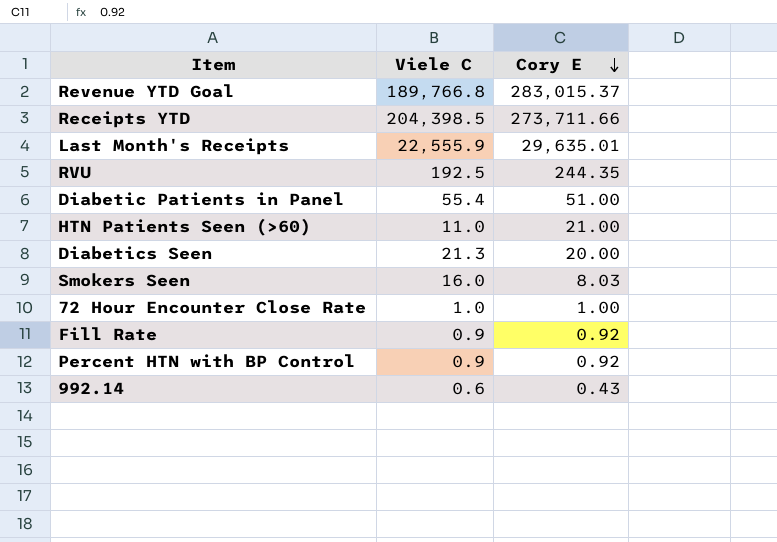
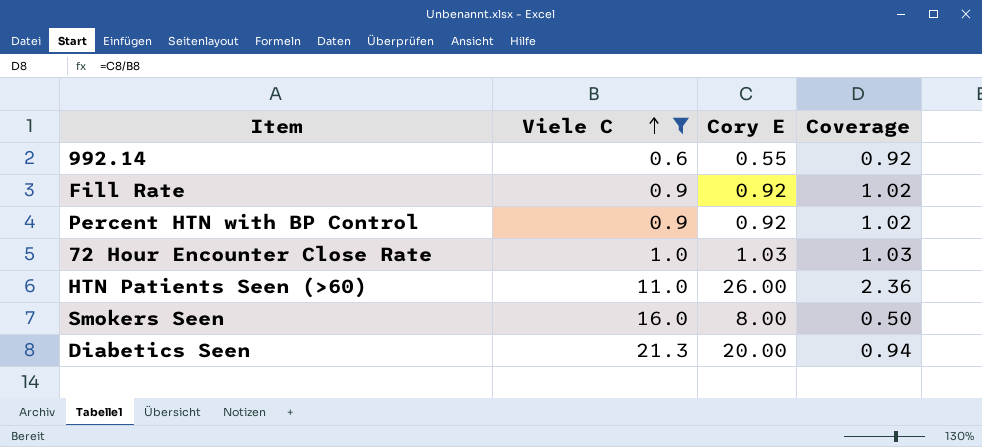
filter: none -> Viele C <= 21.3
row order: Cory E descending -> Viele C ascending
column Coverage | formula: none -> [Cory E] / [Viele C]
992.14 | Cory E: 0.43 -> 0.55
72 Hour Encounter Close Rate | Cory E: 1.00 -> 1.03
HTN Patients Seen (>60) | Cory E: 21.00 -> 26.00
Smokers Seen | Cory E: 8.03 -> 8.00

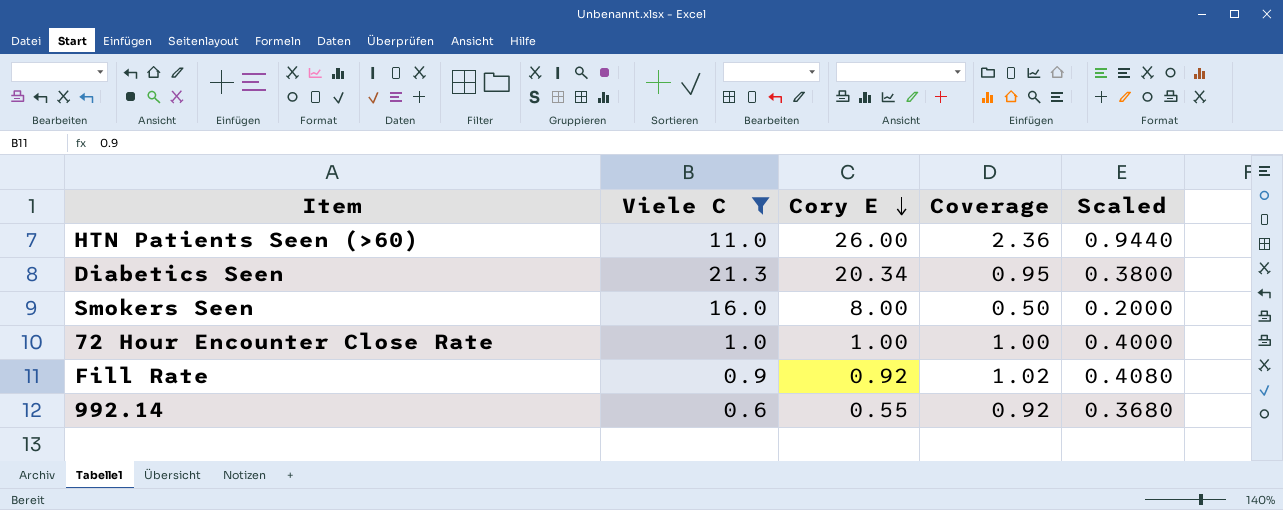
row order: Viele C ascending -> Cory E descending
column Scaled | formula: none -> [Coverage] * 0.4
row Percent HTN with BP Control: 0.9 | 0.92 | 1.02 -> none
Diabetics Seen | Cory E: 20.00 -> 20.34
Diabetics Seen | Coverage: 0.94 -> 0.95
72 Hour Encounter Close Rate | Cory E: 1.03 -> 1.00
72 Hour Encounter Close Rate | Coverage: 1.03 -> 1.00

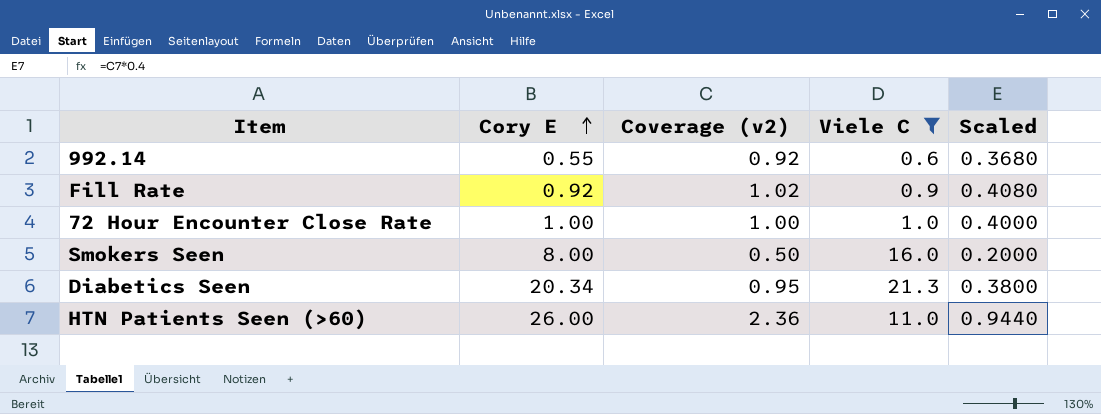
row order: Cory E descending -> Cory E ascending
column name: Coverage -> Coverage (v2)
column Viele C | position: 2 -> 4

